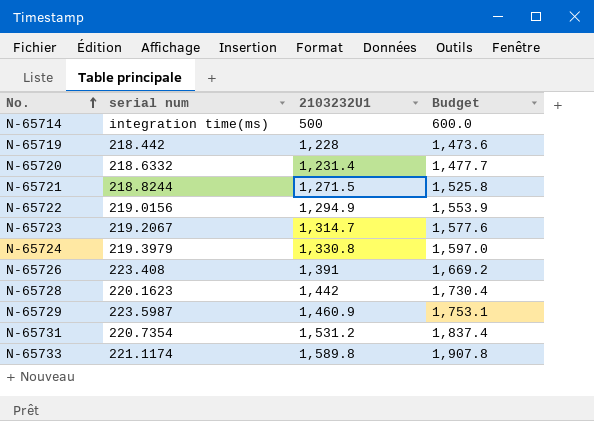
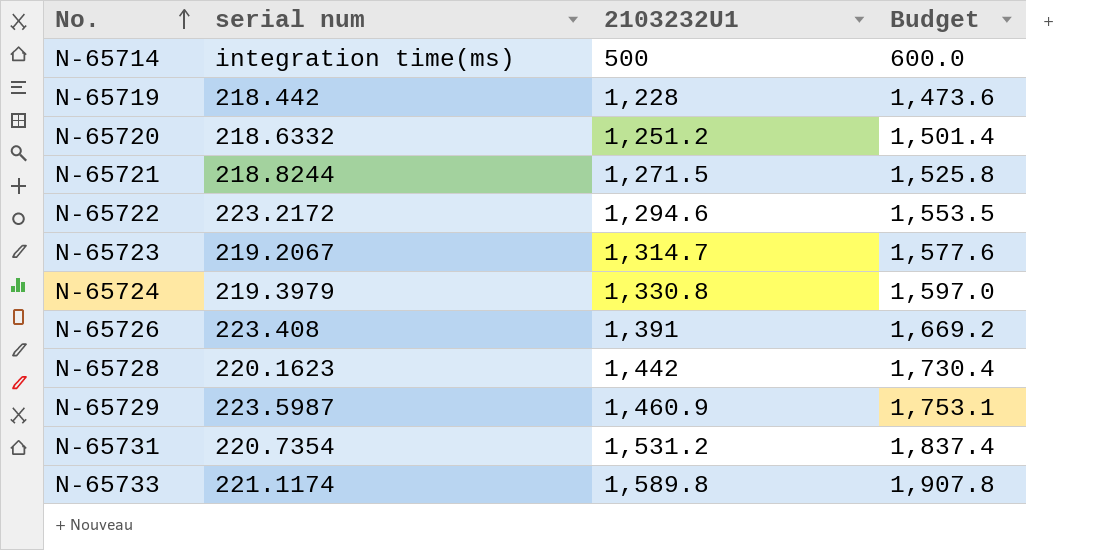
N-65720 | 2103232U1: 1,231.4 -> 1,251.2
N-65720 | Budget: 1,477.7 -> 1,501.4
N-65722 | serial num: 219.0156 -> 223.2172
N-65722 | 2103232U1: 1,294.9 -> 1,294.6
N-65722 | Budget: 1,553.9 -> 1,553.5

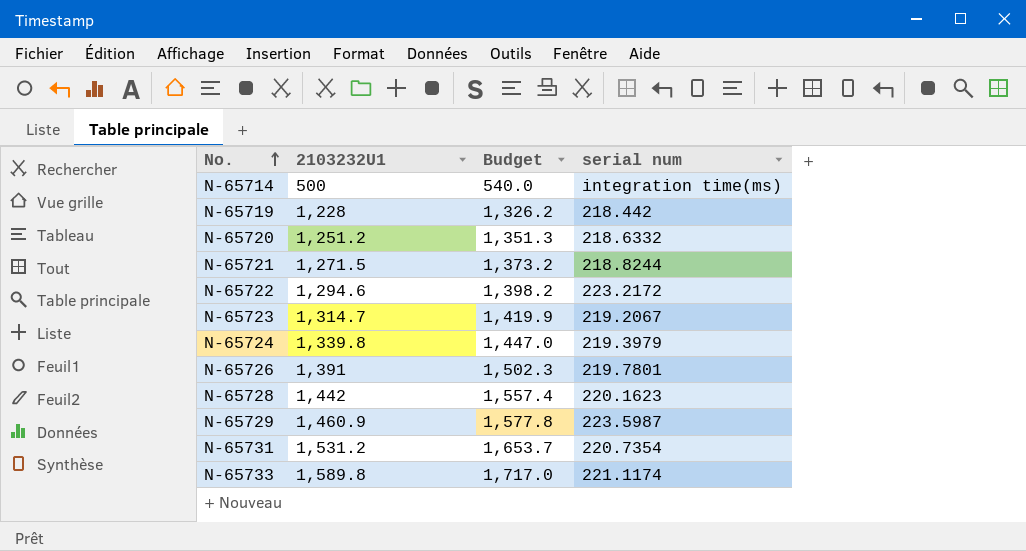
column Budget | formula: [2103232U1] * 1.2 -> [2103232U1] * 1.08
column serial num | position: 2 -> 4
N-65724 | 2103232U1: 1,330.8 -> 1,339.8
N-65726 | serial num: 223.408 -> 219.7801

